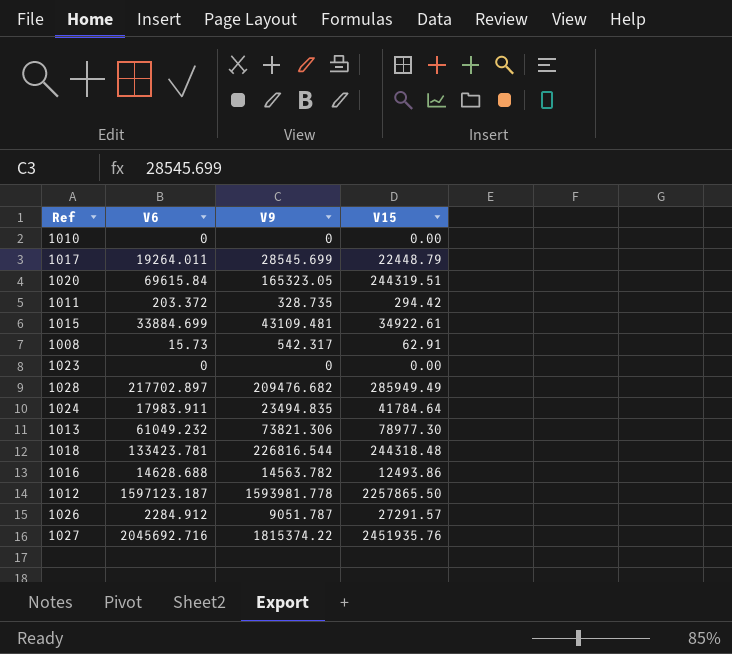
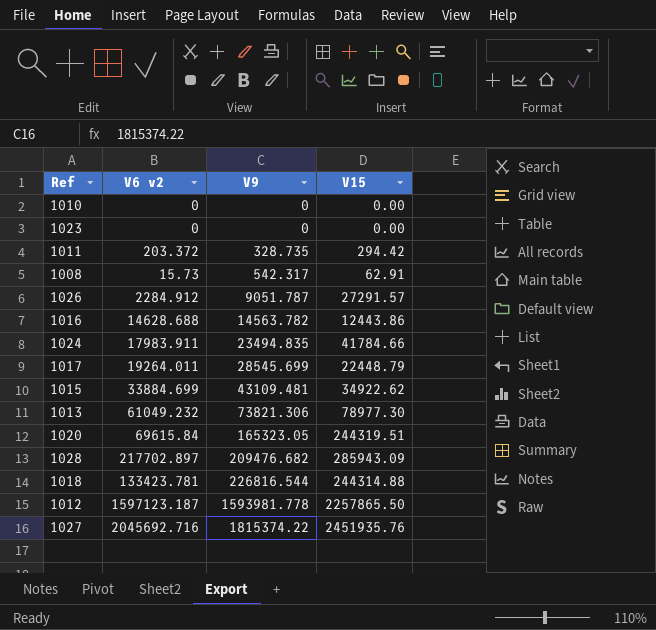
row order: none -> V9 ascending
column name: V6 -> V6 v2
1016 | V15: 12493.86 -> 12443.86
1024 | V15: 41784.64 -> 41784.66
1015 | V15: 34922.61 -> 34922.62
1028 | V15: 285949.49 -> 285943.09
1018 | V15: 244318.48 -> 244314.88

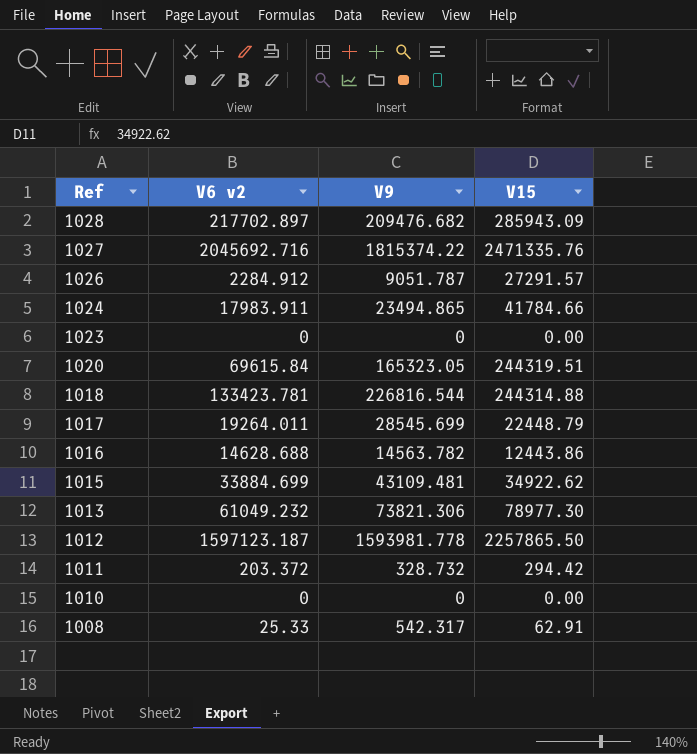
row order: V9 ascending -> Ref descending
1027 | V15: 2451935.76 -> 2471335.76
1024 | V9: 23494.835 -> 23494.865
1011 | V9: 328.735 -> 328.732
1008 | V6 v2: 15.73 -> 25.33

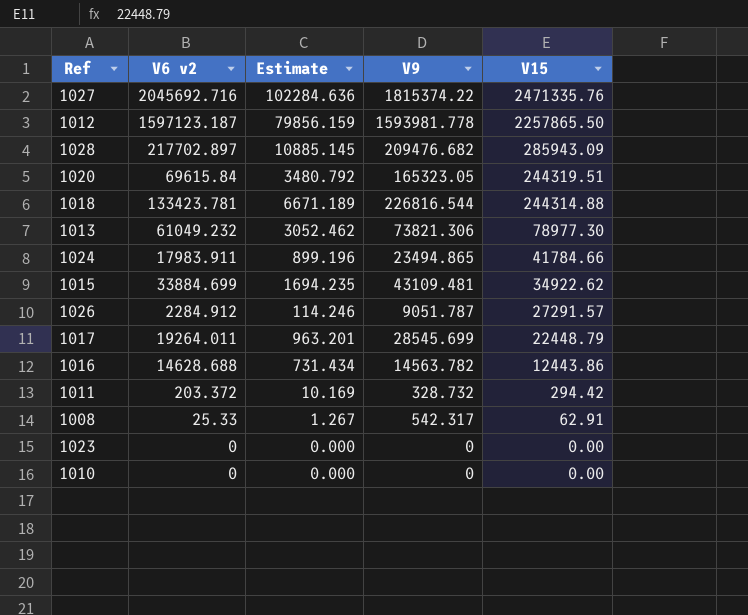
row order: Ref descending -> V15 descending
column Estimate | formula: none -> [V6 v2] * 0.05

